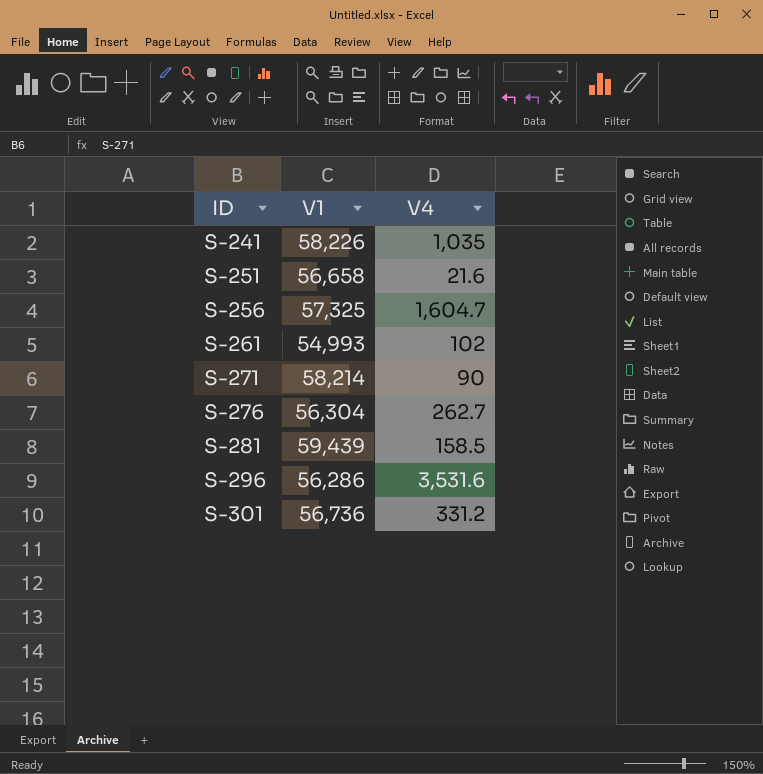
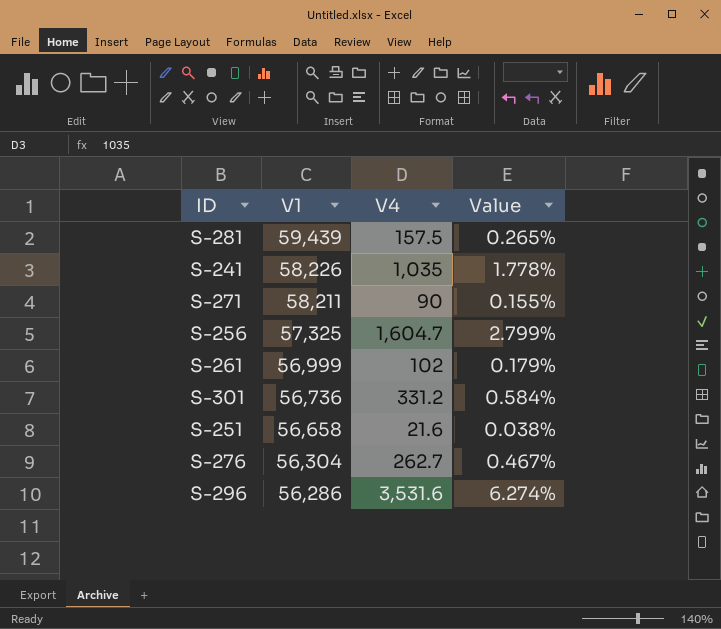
row order: ID ascending -> V1 descending
column Value | formula: none -> [V4] / [V1]
S-281 | V4: 158.5 -> 157.5
S-271 | V1: 58,214 -> 58,211
S-261 | V1: 54,993 -> 56,999

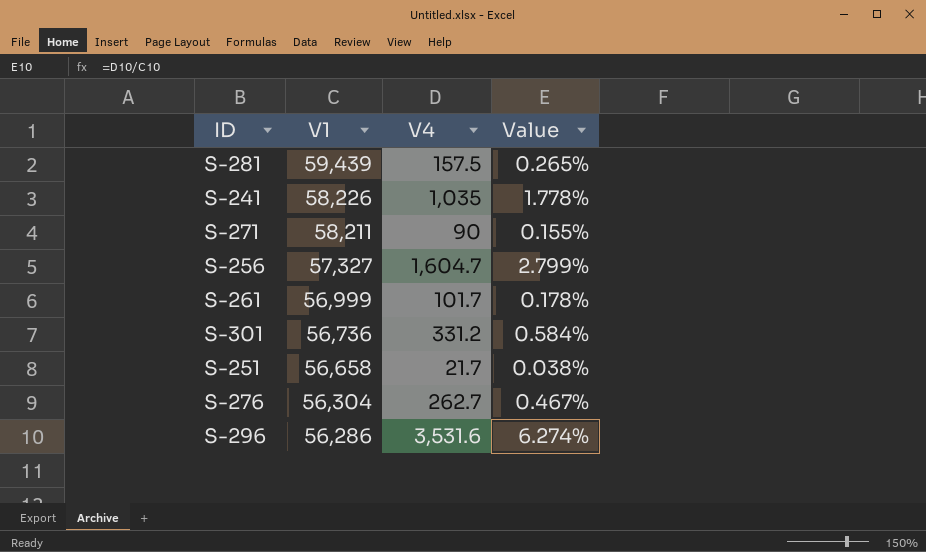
S-256 | V1: 57,325 -> 57,327
S-261 | V4: 102 -> 101.7
S-261 | Value: 0.179% -> 0.178%
S-251 | V4: 21.6 -> 21.7

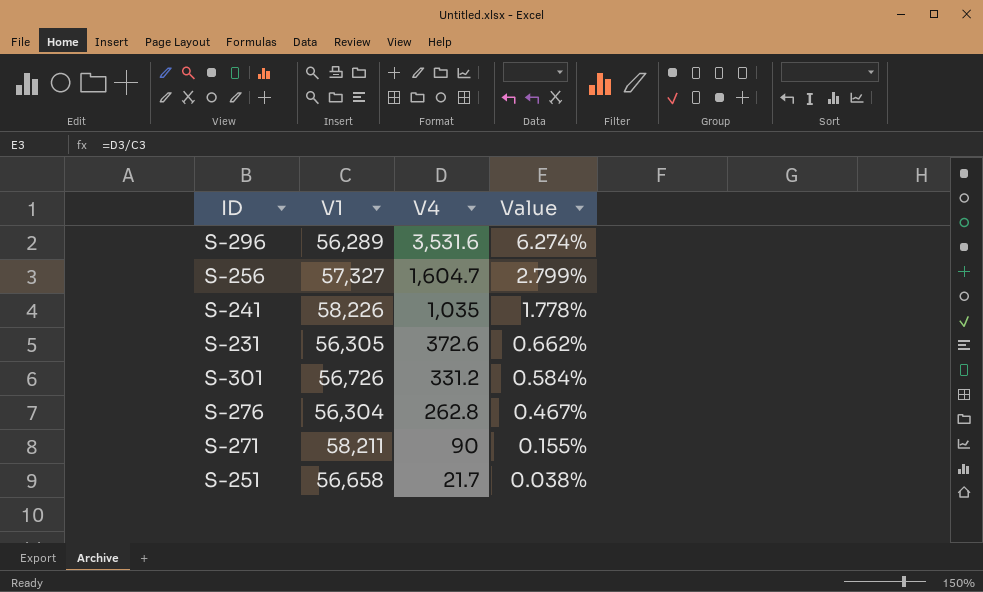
row order: V1 descending -> V4 descending
row S-281: 59,439 | 157.5 | 0.265% -> none
row S-261: 56,999 | 101.7 | 0.178% -> none
S-296 | V1: 56,286 -> 56,289
row S-231: none -> 56,305 | 372.6 | 0.662%
S-301 | V1: 56,736 -> 56,726
S-276 | V4: 262.7 -> 262.8

